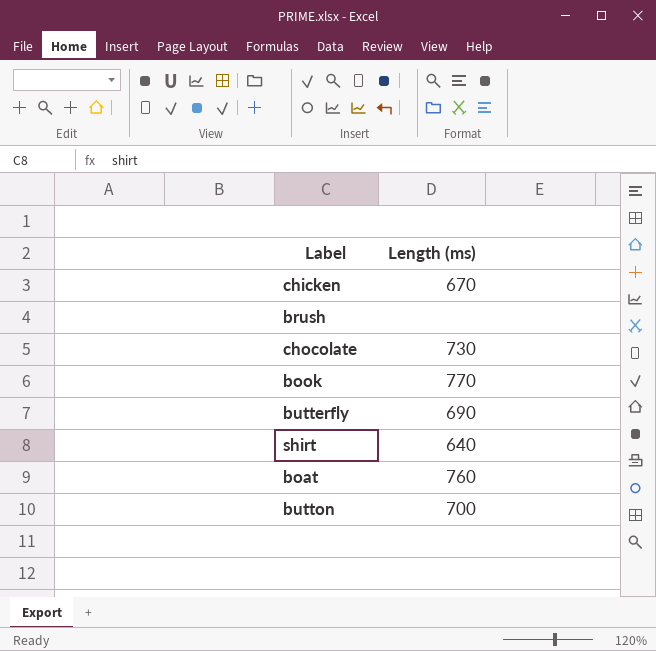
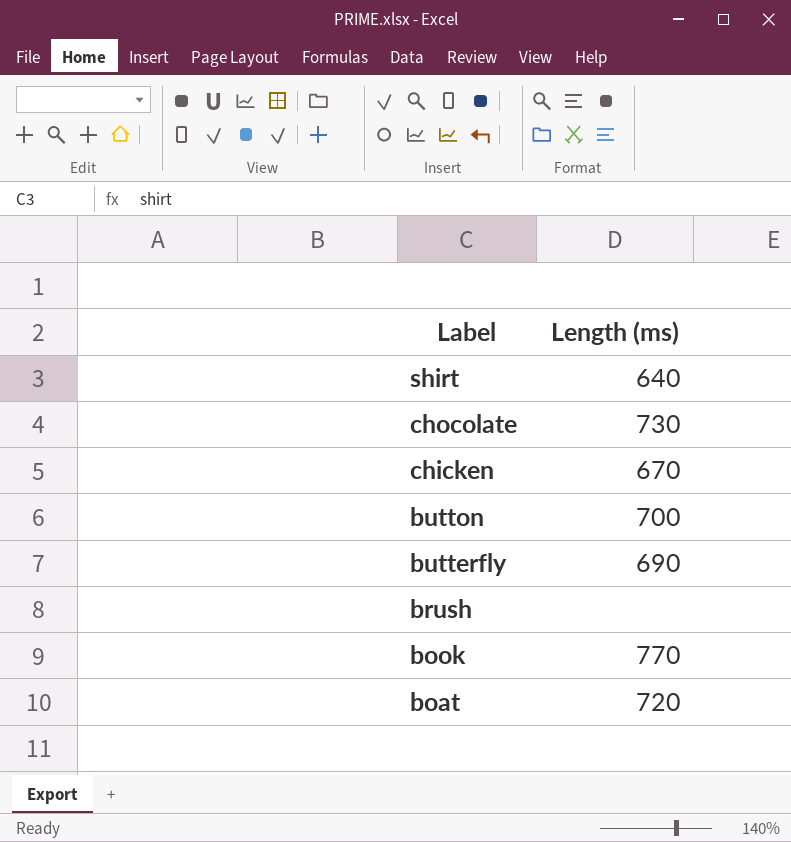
row order: none -> Label descending
boat | Length (ms): 760 -> 720

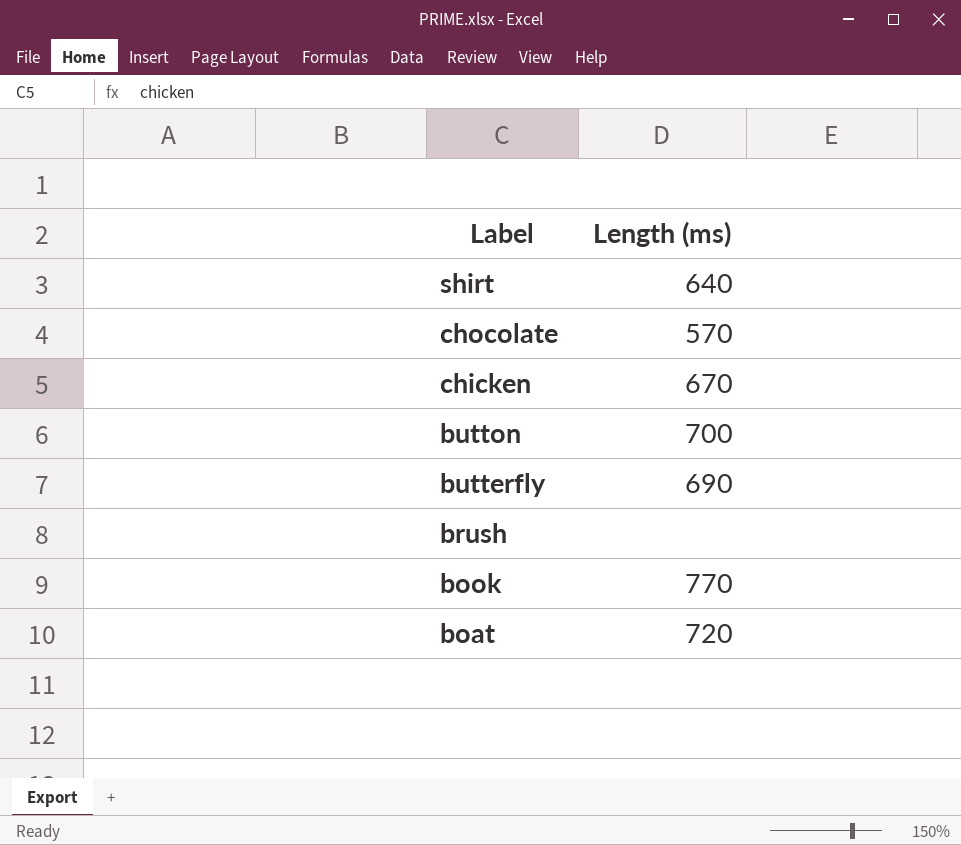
chocolate | Length (ms): 730 -> 570

